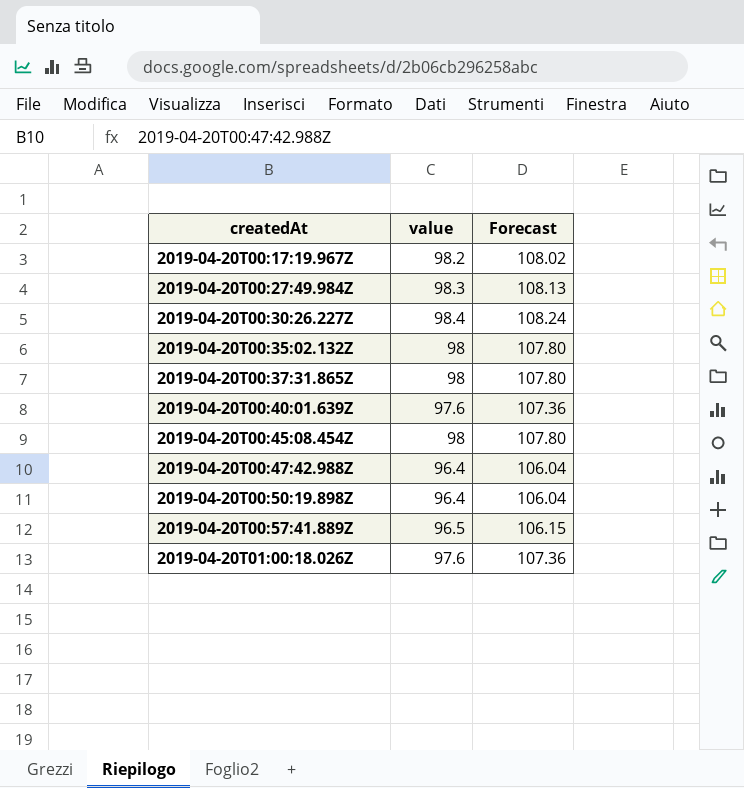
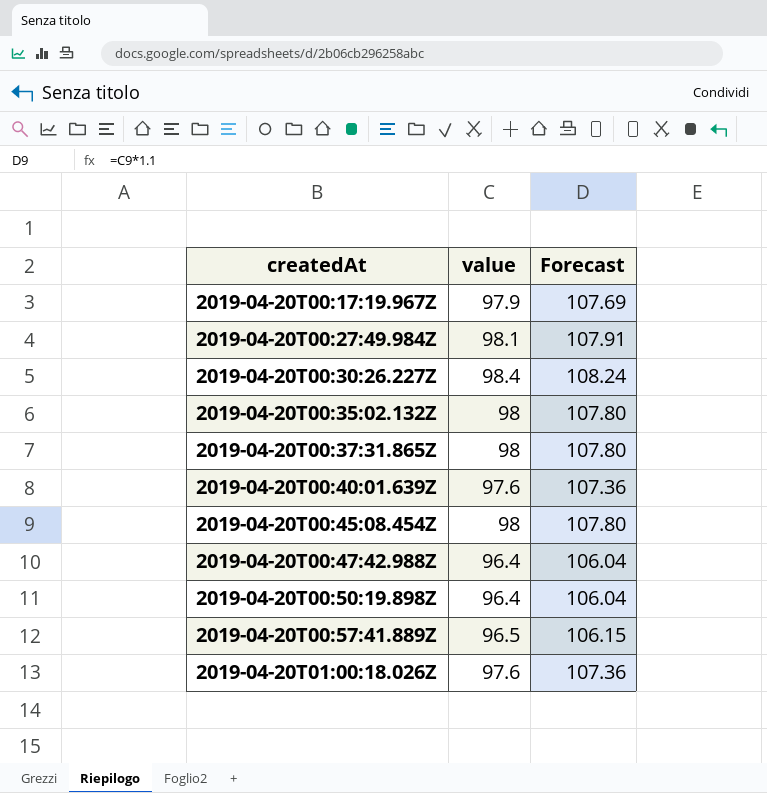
2019-04-20T00:17:19.967Z | value: 98.2 -> 97.9
2019-04-20T00:17:19.967Z | Forecast: 108.02 -> 107.69
2019-04-20T00:27:49.984Z | value: 98.3 -> 98.1
2019-04-20T00:27:49.984Z | Forecast: 108.13 -> 107.91

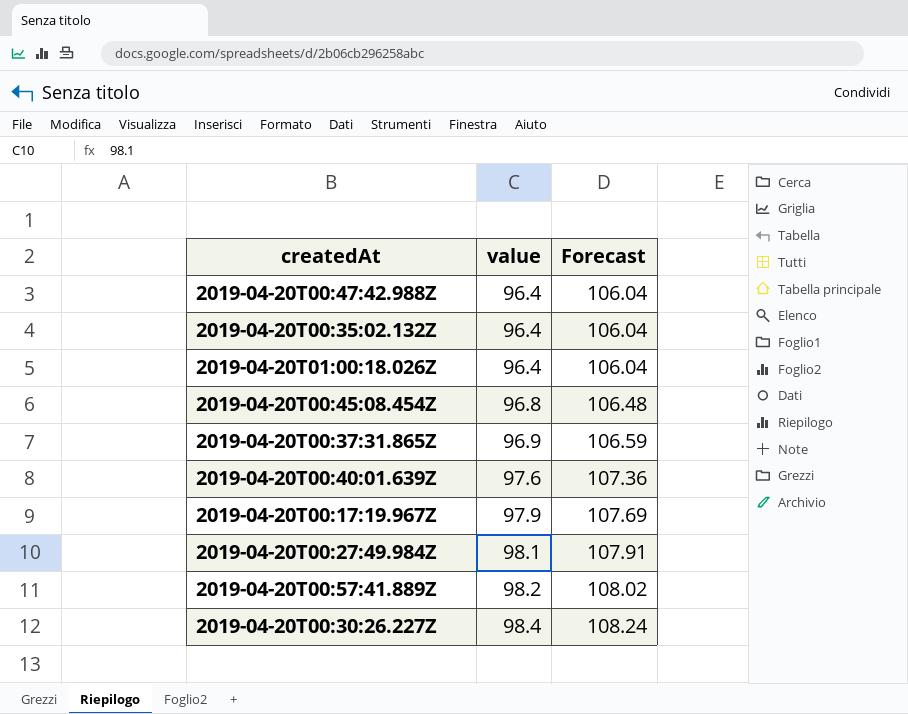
row order: createdAt ascending -> value ascending
row 2019-04-20T00:50:19.898Z: 96.4 | 106.04 -> none
2019-04-20T00:35:02.132Z | value: 98 -> 96.4
2019-04-20T00:35:02.132Z | Forecast: 107.80 -> 106.04
2019-04-20T01:00:18.026Z | value: 97.6 -> 96.4
2019-04-20T01:00:18.026Z | Forecast: 107.36 -> 106.04
2019-04-20T00:45:08.454Z | value: 98 -> 96.8
2019-04-20T00:45:08.454Z | Forecast: 107.80 -> 106.48
2019-04-20T00:37:31.865Z | value: 98 -> 96.9
2019-04-20T00:37:31.865Z | Forecast: 107.80 -> 106.59
2019-04-20T00:57:41.889Z | value: 96.5 -> 98.2
2019-04-20T00:57:41.889Z | Forecast: 106.15 -> 108.02

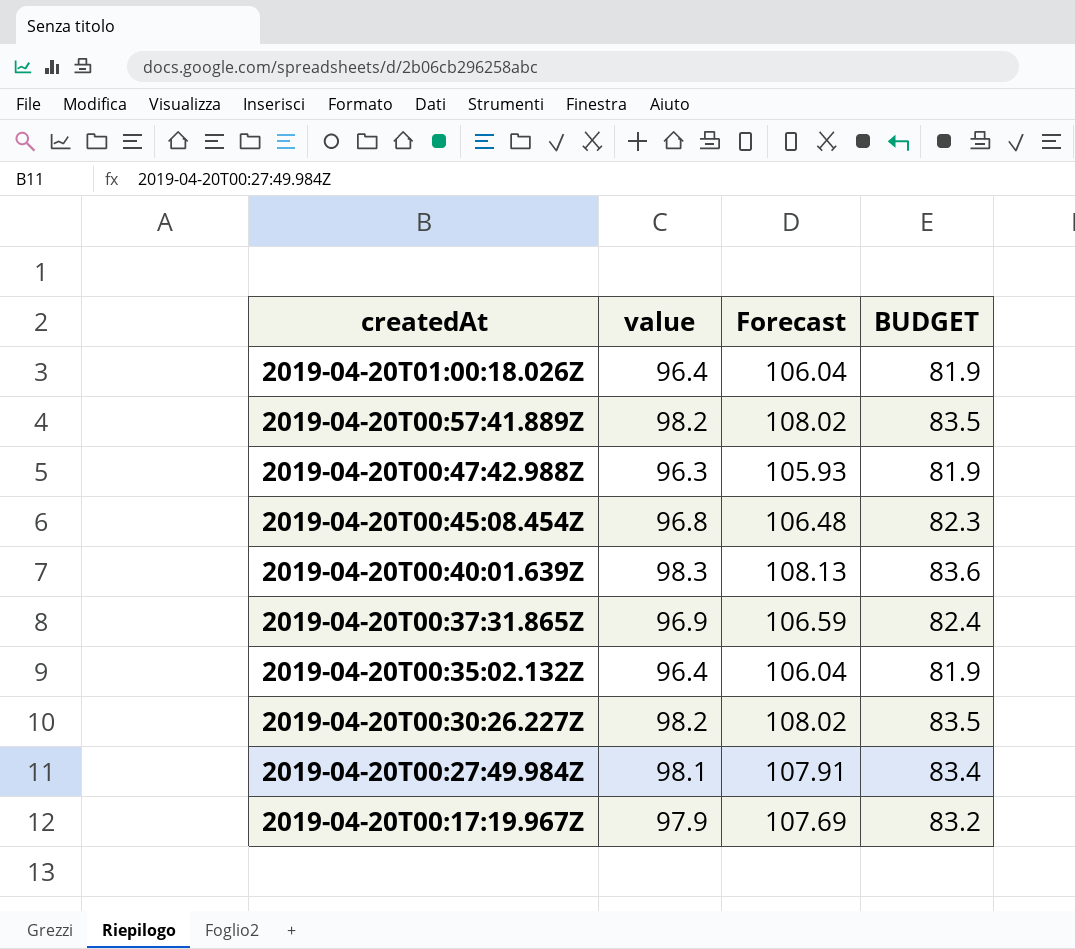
row order: value ascending -> createdAt descending
column BUDGET | formula: none -> [value] * 0.85
2019-04-20T00:47:42.988Z | value: 96.4 -> 96.3
2019-04-20T00:47:42.988Z | Forecast: 106.04 -> 105.93
2019-04-20T00:40:01.639Z | value: 97.6 -> 98.3
2019-04-20T00:40:01.639Z | Forecast: 107.36 -> 108.13
2019-04-20T00:30:26.227Z | value: 98.4 -> 98.2
2019-04-20T00:30:26.227Z | Forecast: 108.24 -> 108.02

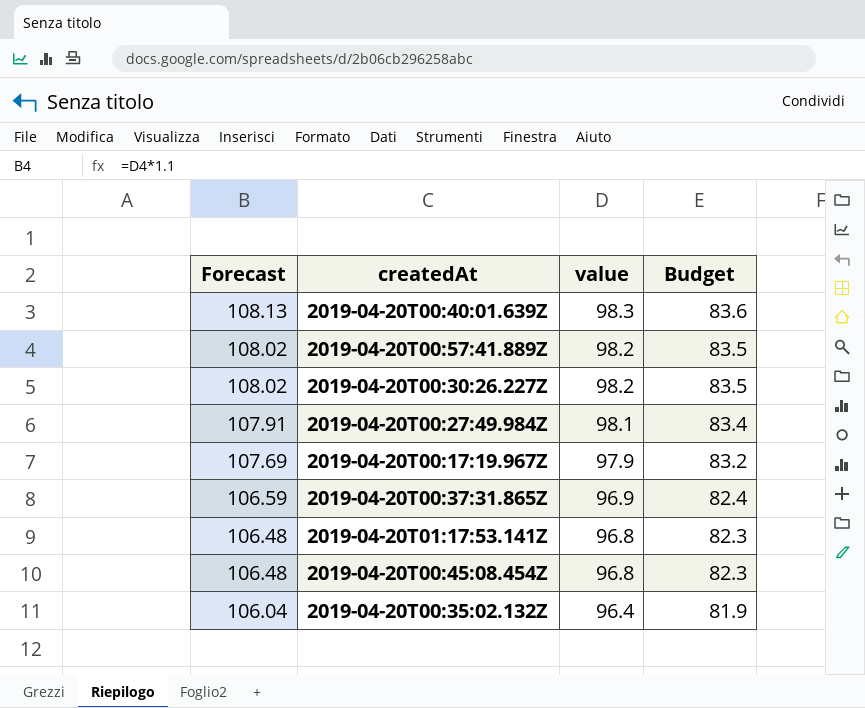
row order: createdAt descending -> Forecast descending
column Forecast | position: 3 -> 1
column name: BUDGET -> Budget
row 2019-04-20T01:00:18.026Z: 96.4 | 106.04 | 81.9 -> none
row 2019-04-20T00:47:42.988Z: 96.3 | 105.93 | 81.9 -> none
row 2019-04-20T01:17:53.141Z: none -> 106.48 | 96.8 | 82.3

